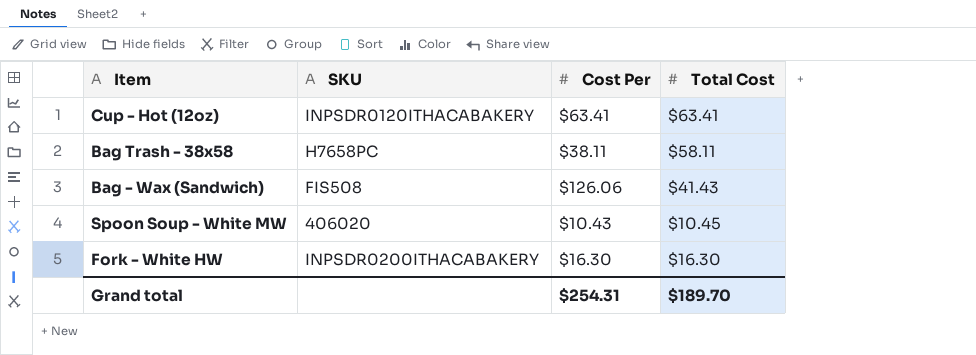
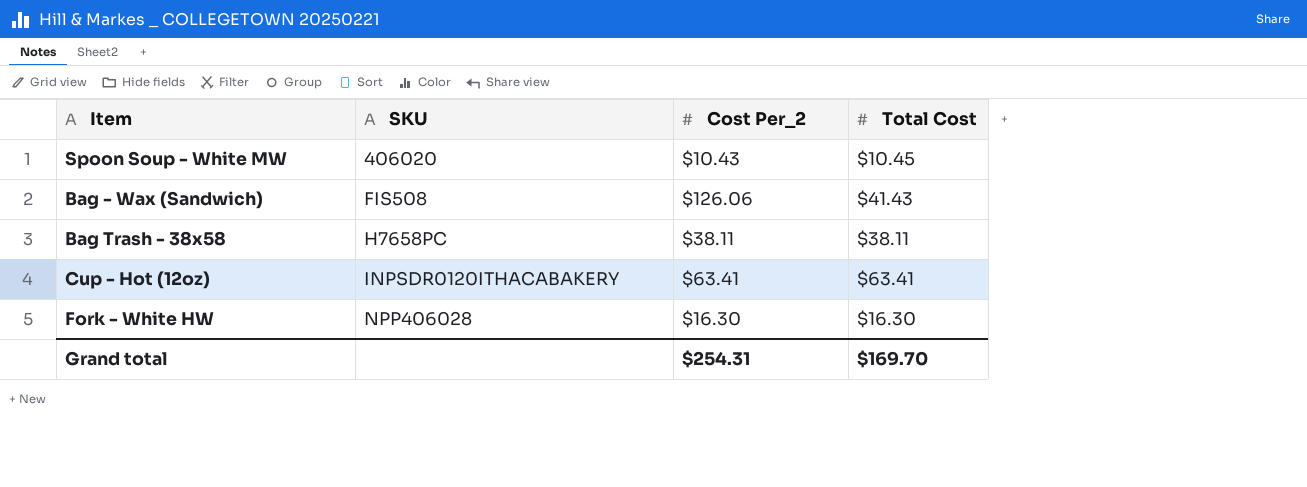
row order: none -> SKU ascending
column name: Cost Per -> Cost Per_2
Bag Trash - 38x58 | Total Cost: $58.11 -> $38.11
Fork - White HW | SKU: INPSDR0200ITHACABAKERY -> NPP406028
Grand total | Total Cost: $189.70 -> $169.70

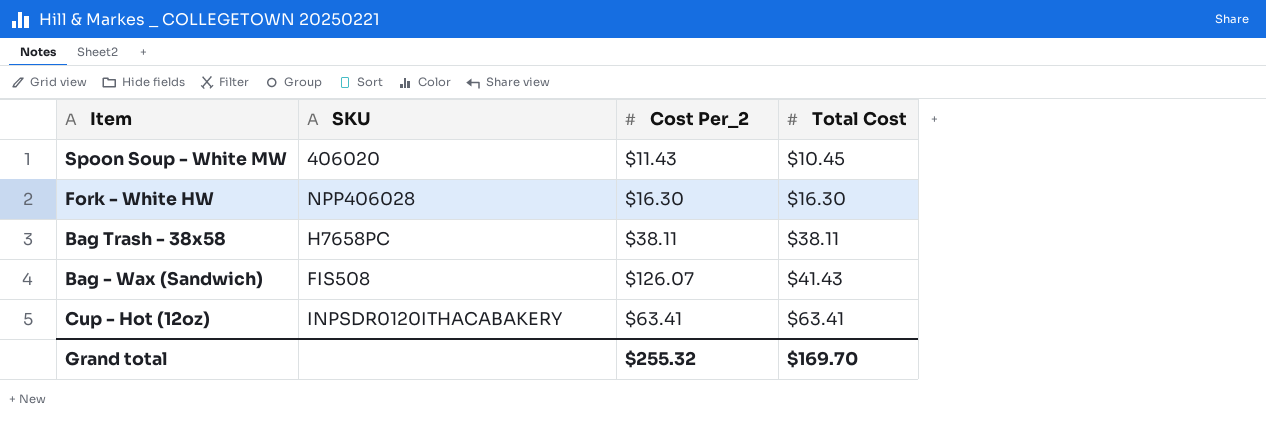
row order: SKU ascending -> Total Cost ascending
Spoon Soup - White MW | Cost Per_2: $10.43 -> $11.43
Bag - Wax (Sandwich) | Cost Per_2: $126.06 -> $126.07
Grand total | Cost Per_2: $254.31 -> $255.32

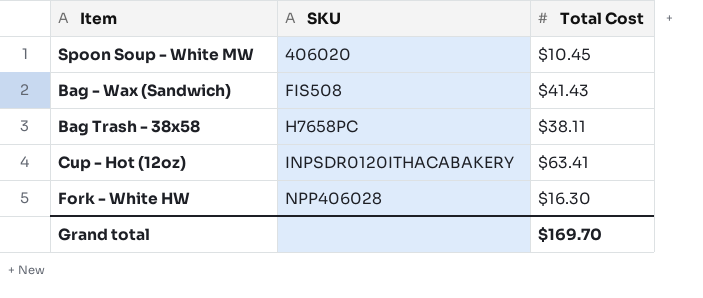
row order: Total Cost ascending -> SKU ascending
column Cost Per_2 | position: 3 -> none

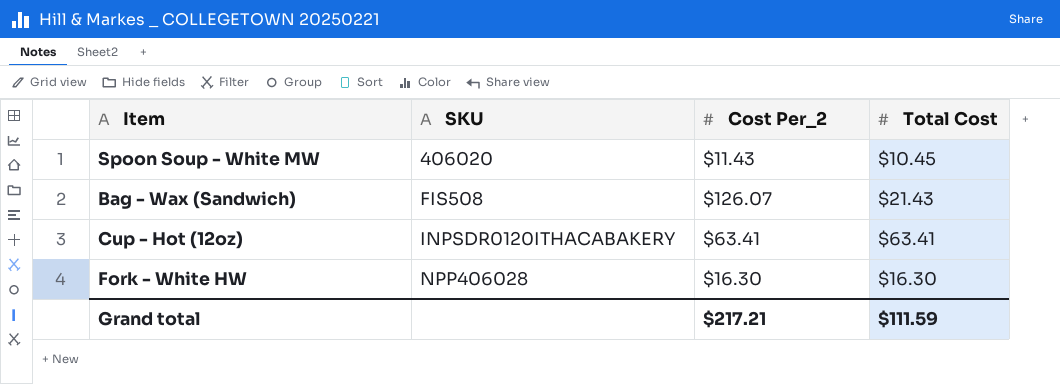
column Cost Per_2 | position: none -> 3
row Bag Trash - 38x58: H7658PC | $38.11 -> none
Bag - Wax (Sandwich) | Total Cost: $41.43 -> $21.43
Grand total | Total Cost: $169.70 -> $111.59

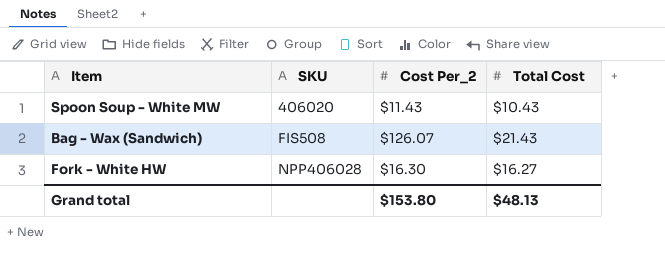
row Cup - Hot (12oz): INPSDR0120ITHACABAKERY | $63.41 | $63.41 -> none
Spoon Soup - White MW | Total Cost: $10.45 -> $10.43
Fork - White HW | Total Cost: $16.30 -> $16.27
Grand total | Cost Per_2: $217.21 -> $153.80
Grand total | Total Cost: $111.59 -> $48.13

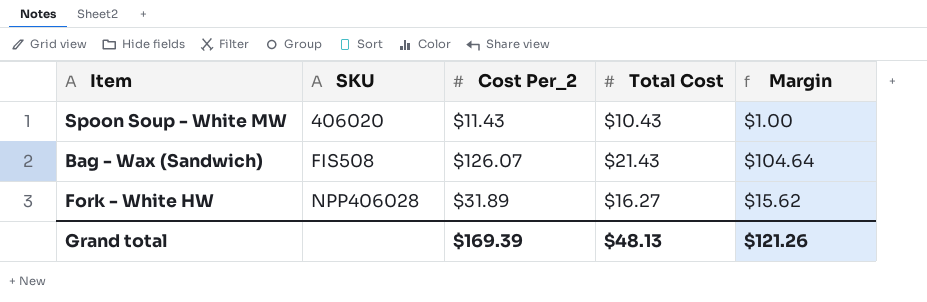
column Margin | formula: none -> [Cost Per_2] - [Total Cost]
Fork - White HW | Cost Per_2: $16.30 -> $31.89
Grand total | Cost Per_2: $153.80 -> $169.39

